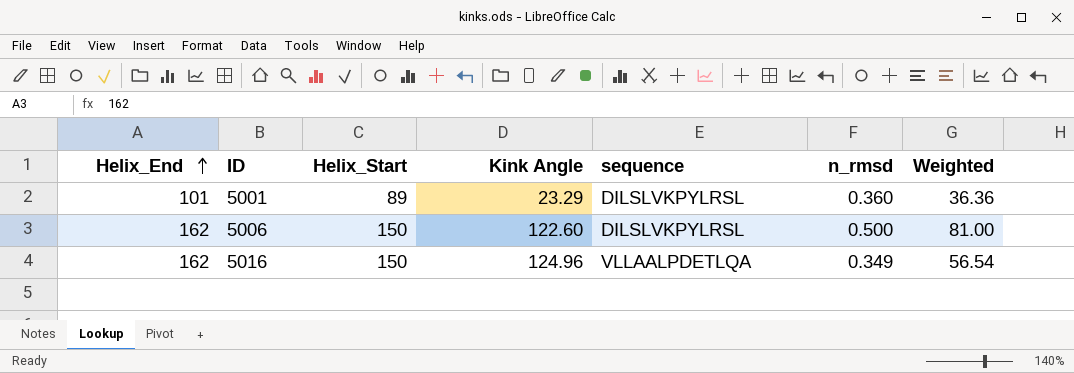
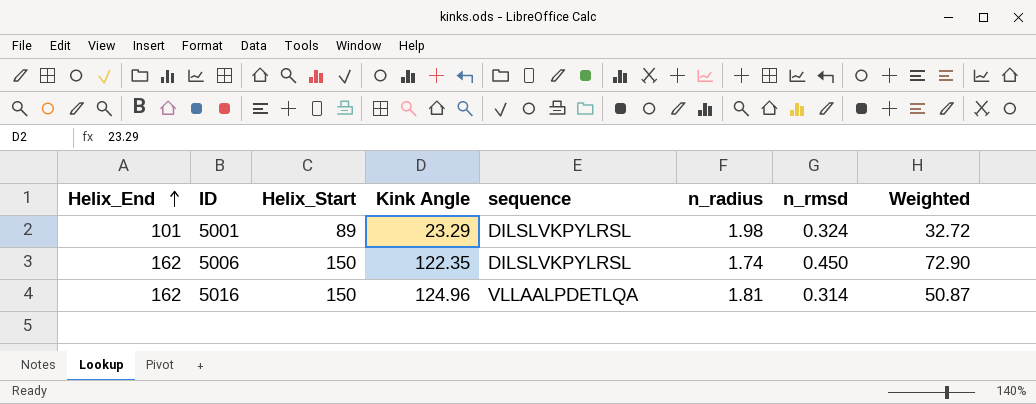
column n_radius | position: none -> 6
5001 | n_rmsd: 0.360 -> 0.324
5001 | Weighted: 36.36 -> 32.72
5006 | Kink Angle: 122.60 -> 122.35
5006 | n_rmsd: 0.500 -> 0.450
5006 | Weighted: 81.00 -> 72.90
5016 | n_rmsd: 0.349 -> 0.314
5016 | Weighted: 56.54 -> 50.87

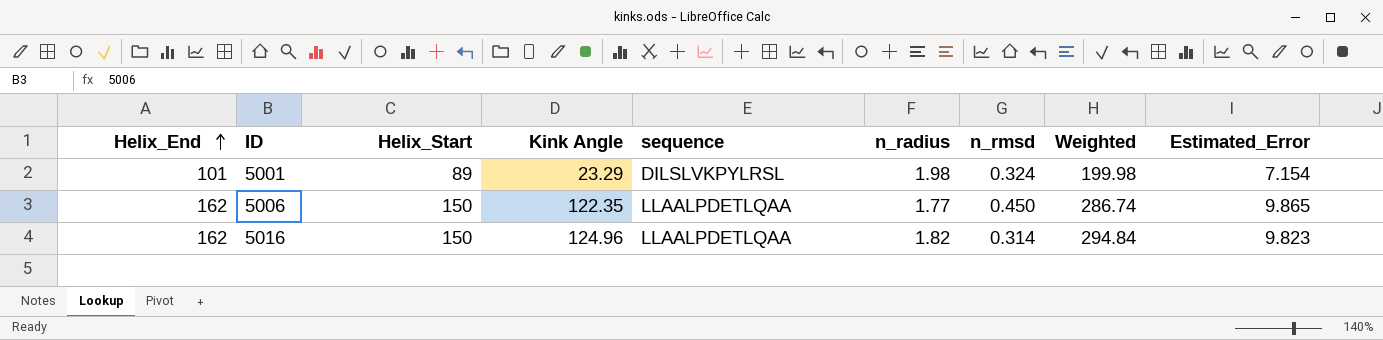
column Weighted | formula: [Helix_End] * [n_rmsd] -> [Helix_End] * [n_radius]
column Estimated_Error | position: none -> 9
5006 | sequence: DILSLVKPYLRSL -> LLAALPDETLQAA
5006 | n_radius: 1.74 -> 1.77
5016 | sequence: VLLAALPDETLQA -> LLAALPDETLQAA
5016 | n_radius: 1.81 -> 1.82

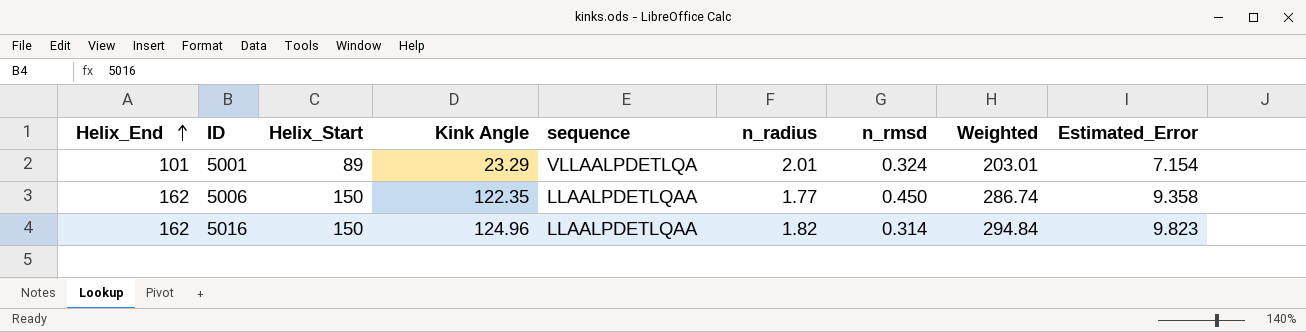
5001 | sequence: DILSLVKPYLRSL -> VLLAALPDETLQA
5001 | n_radius: 1.98 -> 2.01
5001 | Weighted: 199.98 -> 203.01
5006 | Estimated_Error: 9.865 -> 9.358

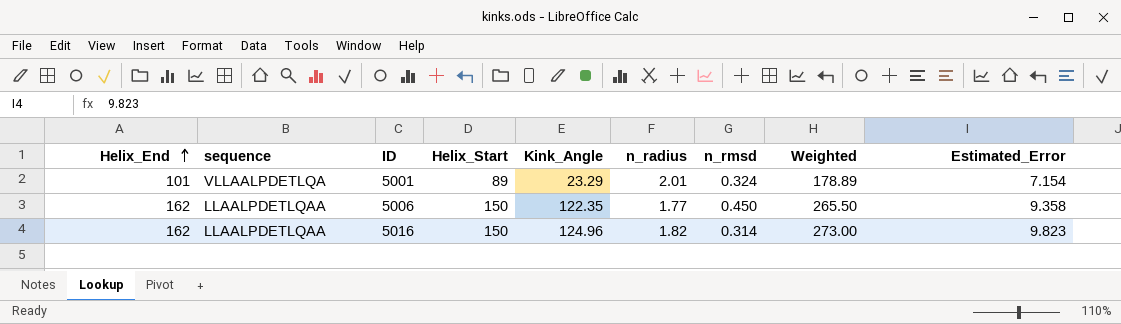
column sequence | position: 5 -> 2
column name: Kink Angle -> Kink_Angle
column Weighted | formula: [Helix_End] * [n_radius] -> [Helix_Start] * [n_radius]

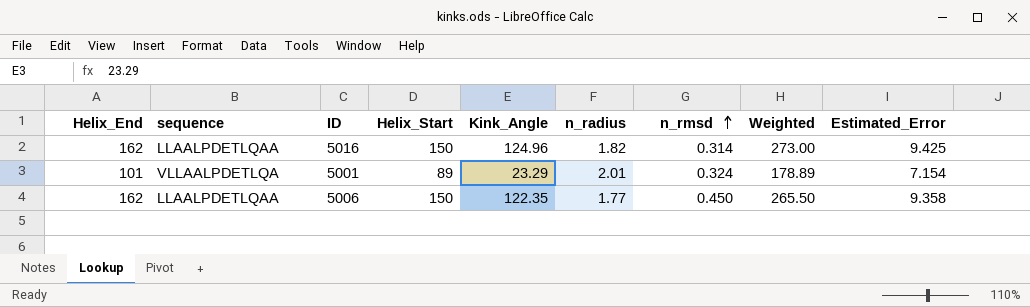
row order: Helix_End ascending -> n_rmsd ascending
5016 | Estimated_Error: 9.823 -> 9.425

